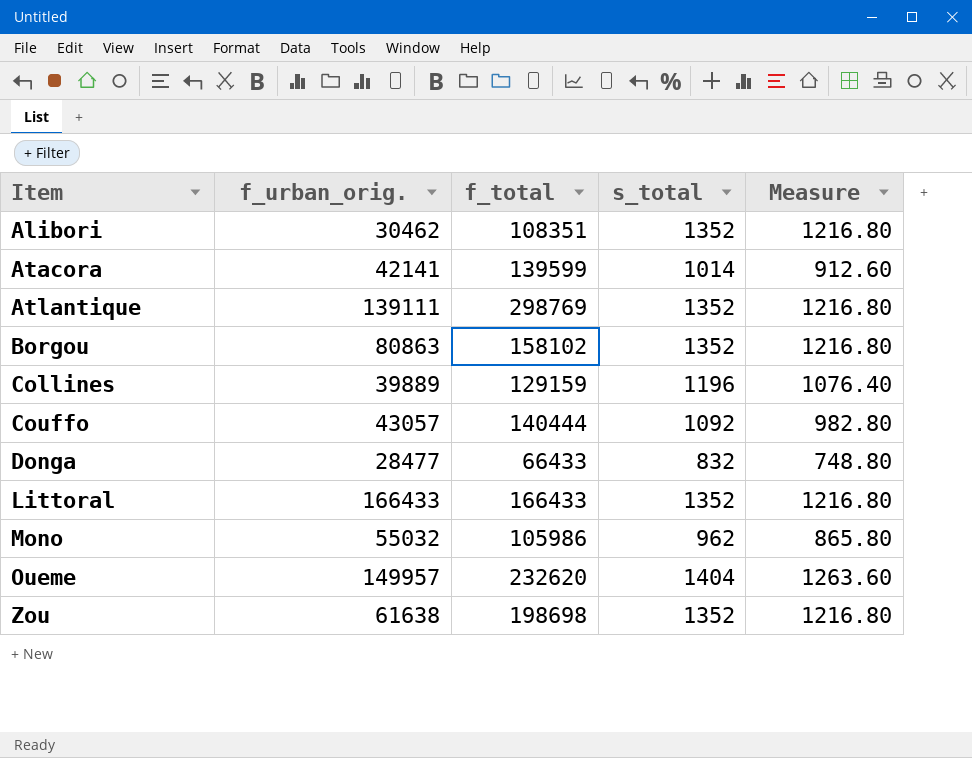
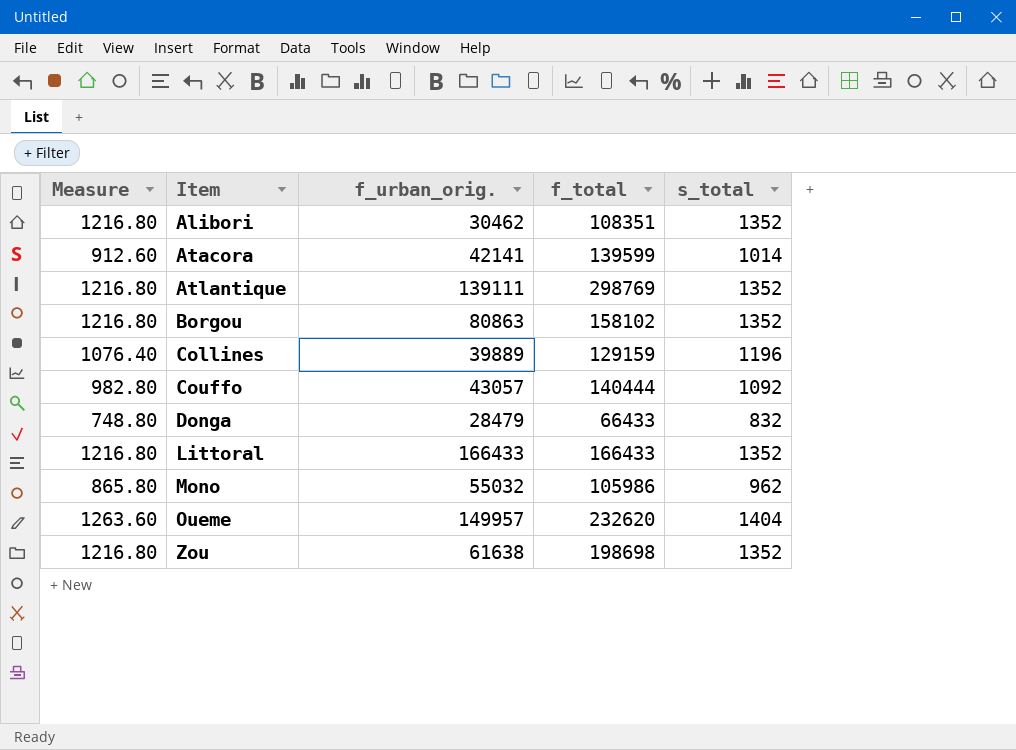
column Measure | position: 5 -> 1
Donga | f_urban_orig.: 28477 -> 28479

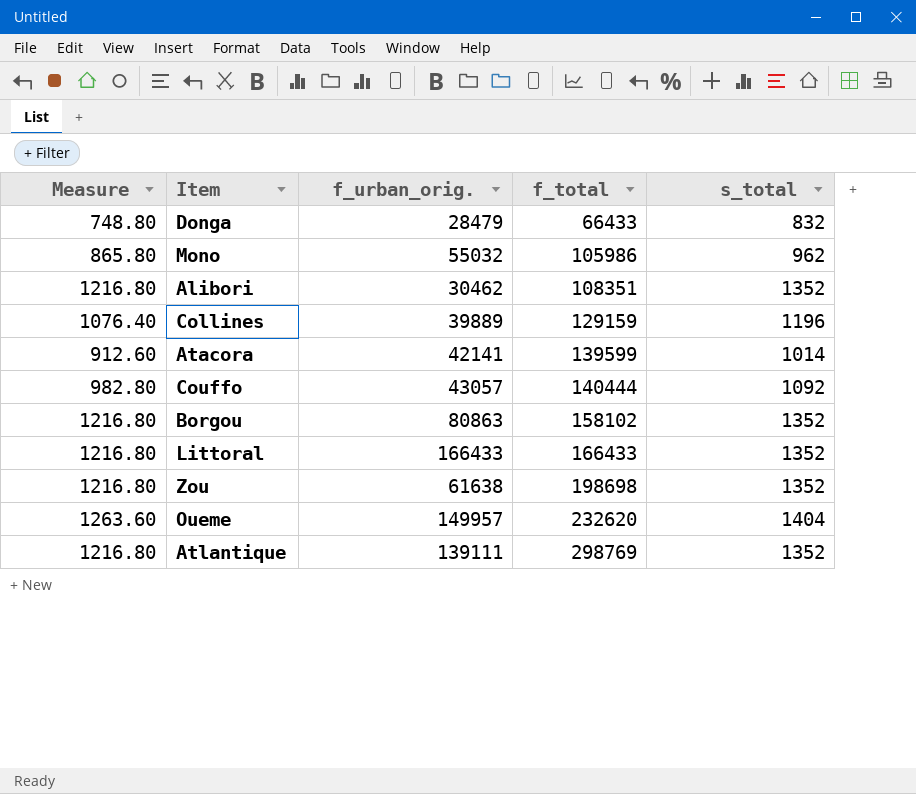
row order: Item ascending -> f_total ascending

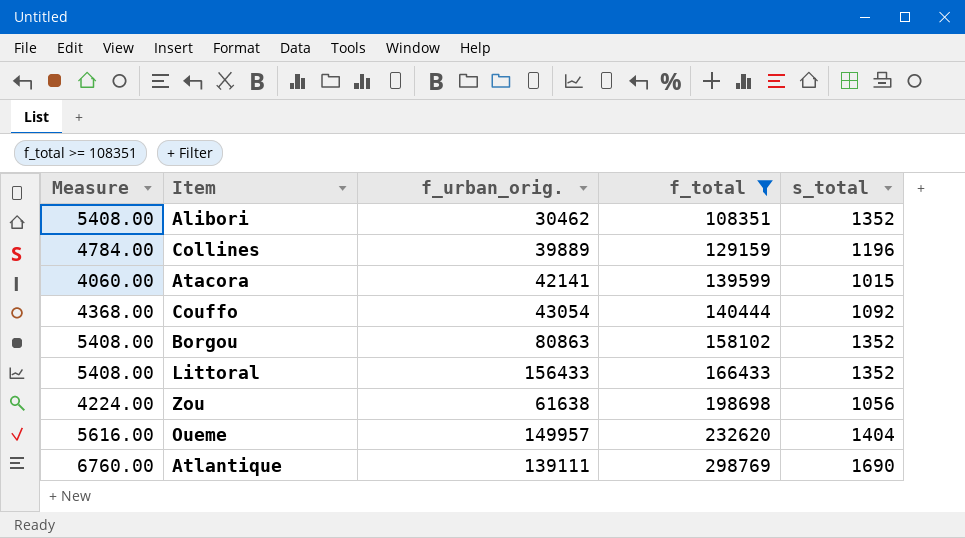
filter: none -> f_total >= 108351
column Measure | formula: [s_total] * 0.9 -> [s_total] * 4
Atacora | s_total: 1014 -> 1015
Couffo | f_urban_orig.: 43057 -> 43054
Littoral | f_urban_orig.: 166433 -> 156433
Zou | s_total: 1352 -> 1056
Atlantique | s_total: 1352 -> 1690

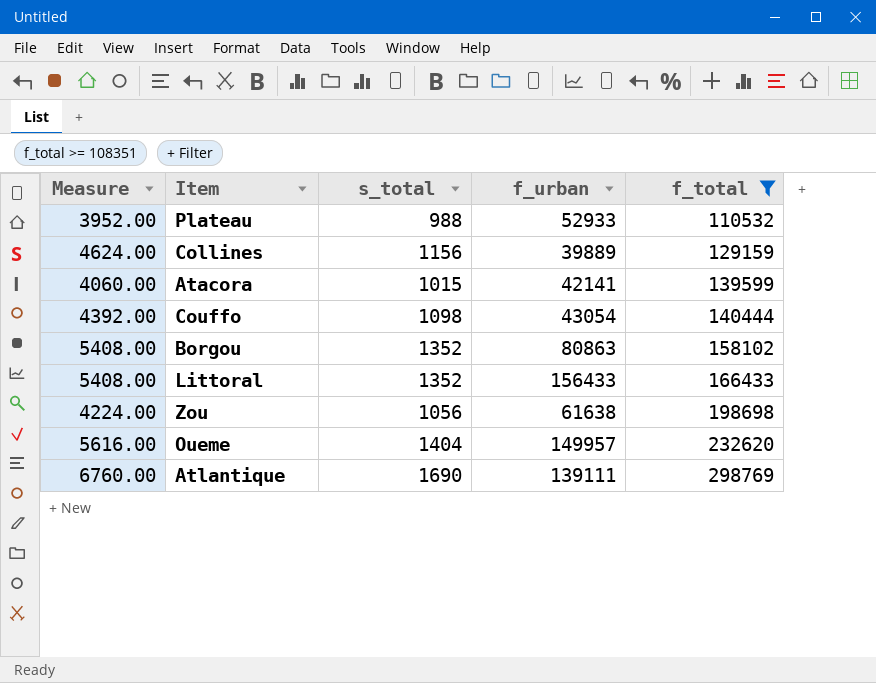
column s_total | position: 5 -> 3
column name: f_urban_orig. -> f_urban
row Alibori: 5408.00 | 30462 | 108351 | 1352 -> none
row Plateau: none -> 3952.00 | 988 | 52933 | 110532
Collines | Measure: 4784.00 -> 4624.00
Collines | s_total: 1196 -> 1156
Couffo | Measure: 4368.00 -> 4392.00
Couffo | s_total: 1092 -> 1098

